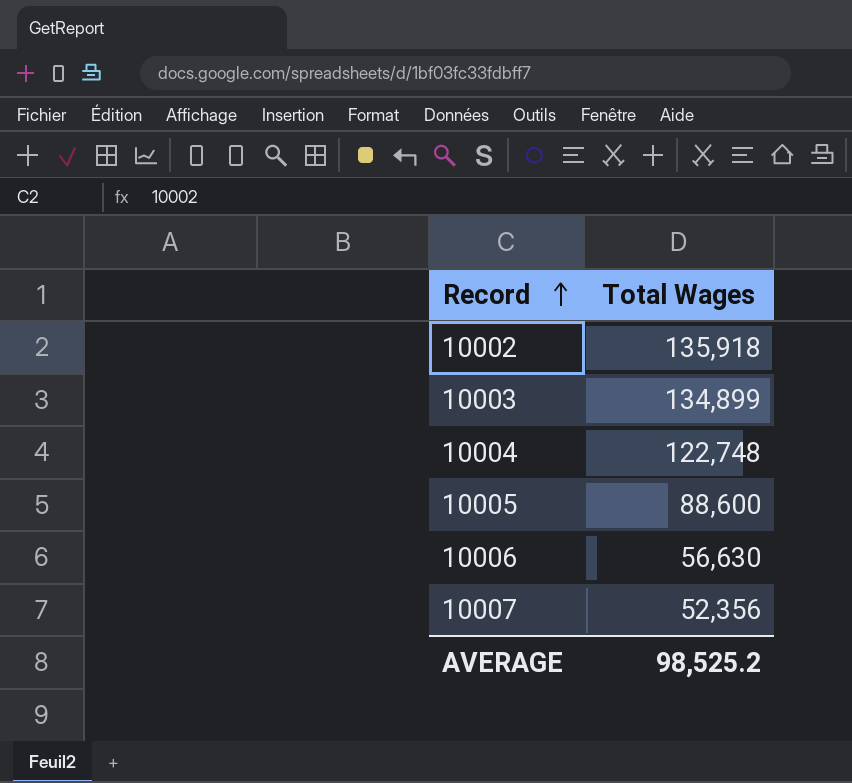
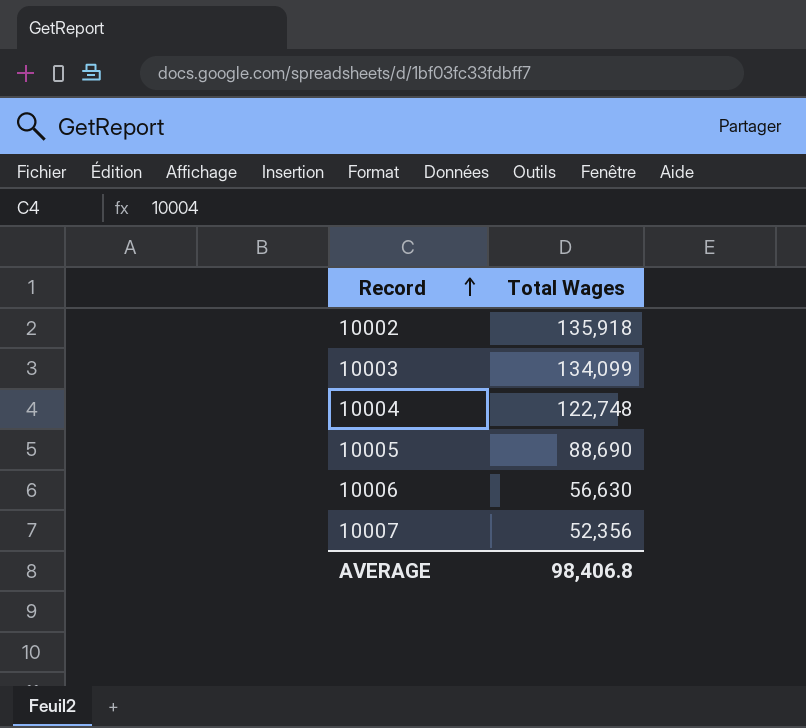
10003 | Total Wages: 134,899 -> 134,099
10005 | Total Wages: 88,600 -> 88,690
AVERAGE | Total Wages: 98,525.2 -> 98,406.8

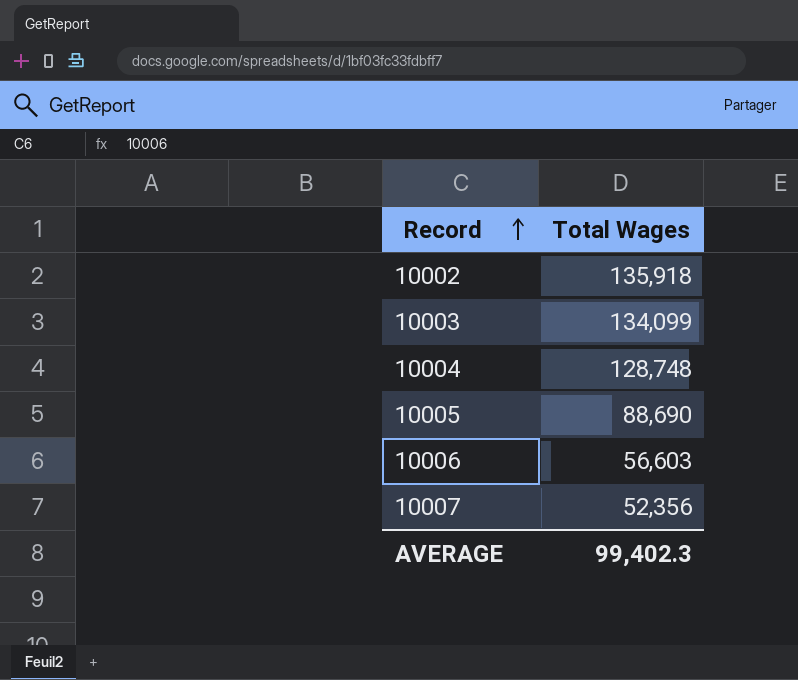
10004 | Total Wages: 122,748 -> 128,748
10006 | Total Wages: 56,630 -> 56,603
AVERAGE | Total Wages: 98,406.8 -> 99,402.3

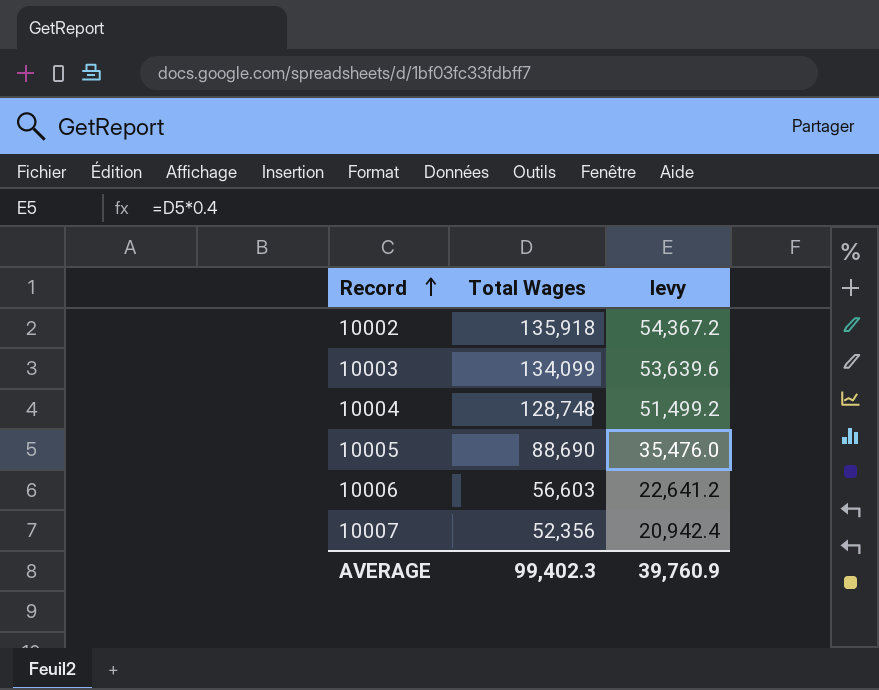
column levy | formula: none -> [Total Wages] * 0.4

